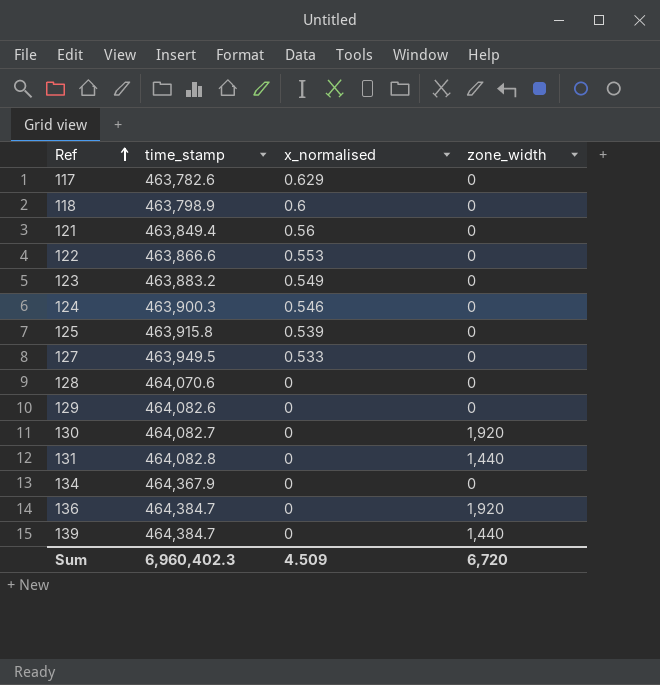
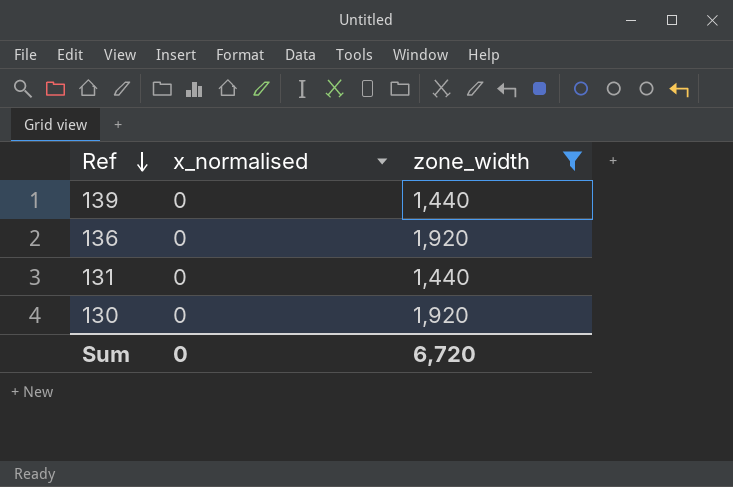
filter: none -> zone_width != 0
row order: Ref ascending -> Ref descending
column time_stamp | position: 2 -> none
Sum | x_normalised: 4.509 -> 0

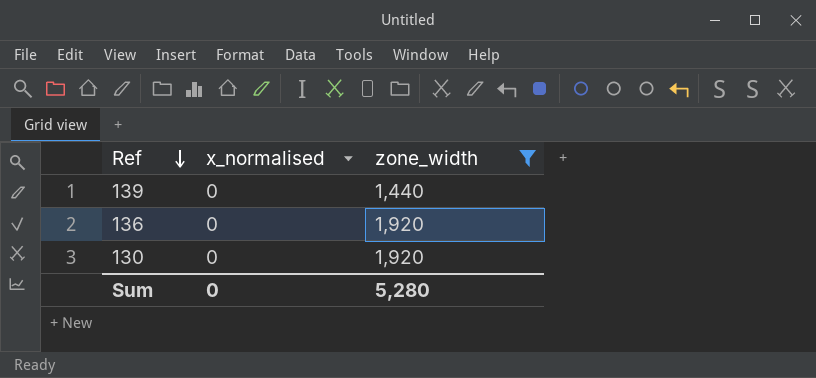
row 131: 0 | 1,440 -> none
Sum | zone_width: 6,720 -> 5,280

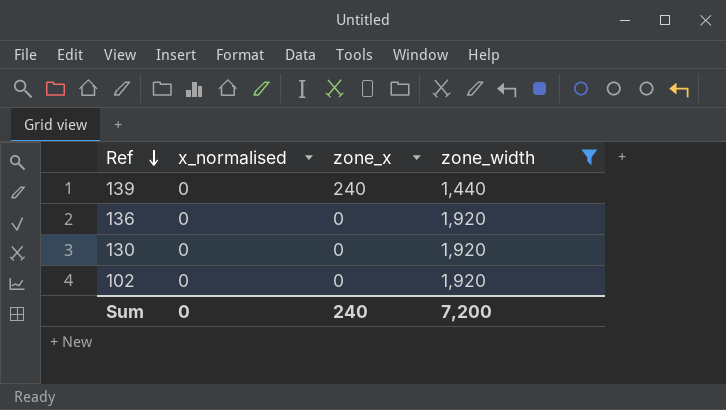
column zone_x | position: none -> 3
row 102: none -> 0 | 0 | 1,920
Sum | zone_width: 5,280 -> 7,200

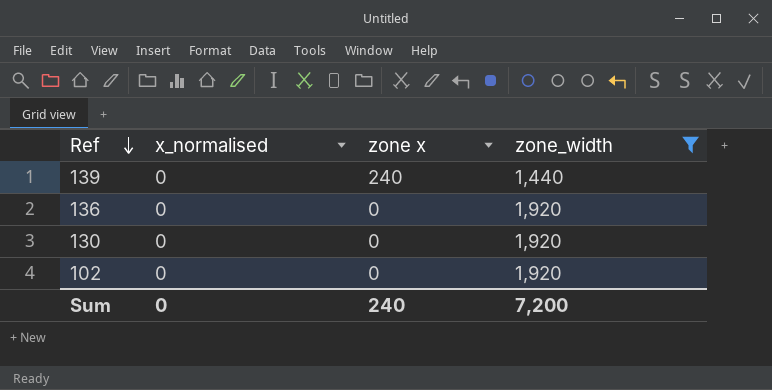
column name: zone_x -> zone x

